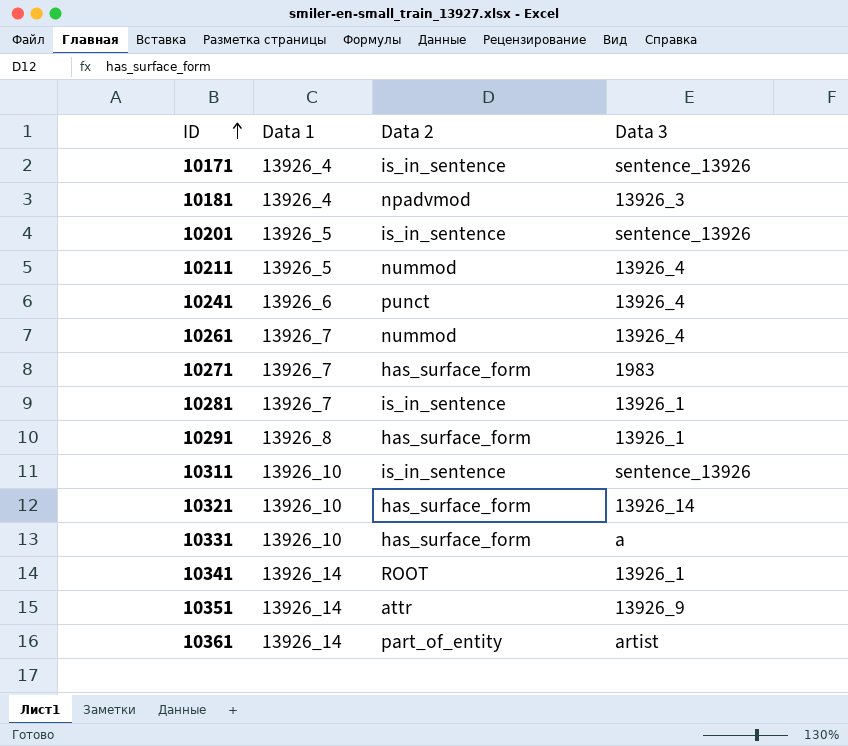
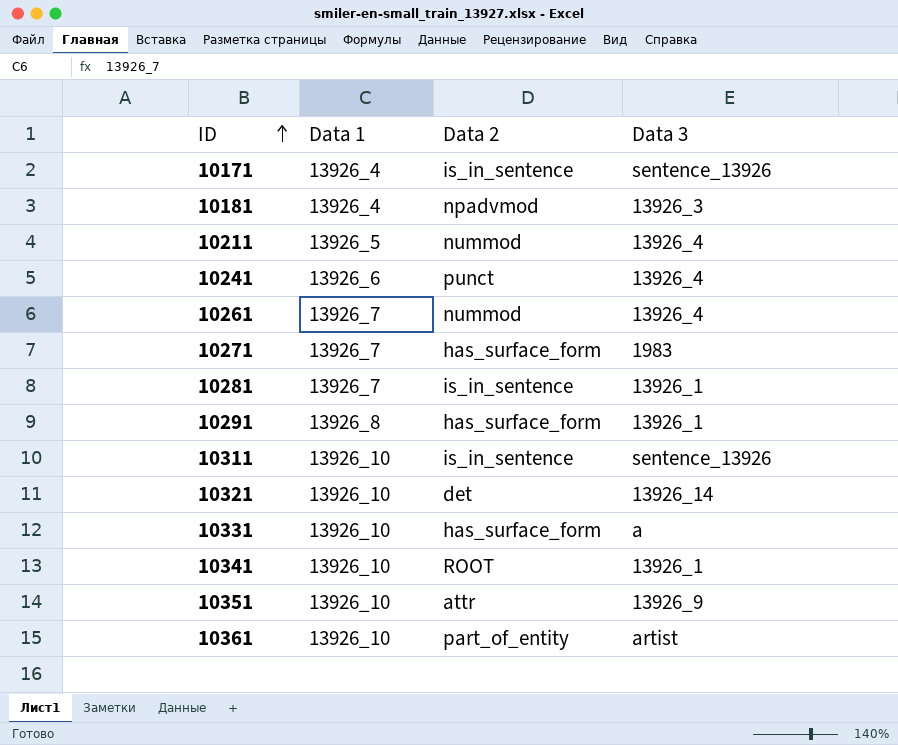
row 10201: 13926_5 | is_in_sentence | sentence_13926 -> none
10321 | Data 2: has_surface_form -> det
10341 | Data 1: 13926_14 -> 13926_10
10351 | Data 1: 13926_14 -> 13926_10
10361 | Data 1: 13926_14 -> 13926_10

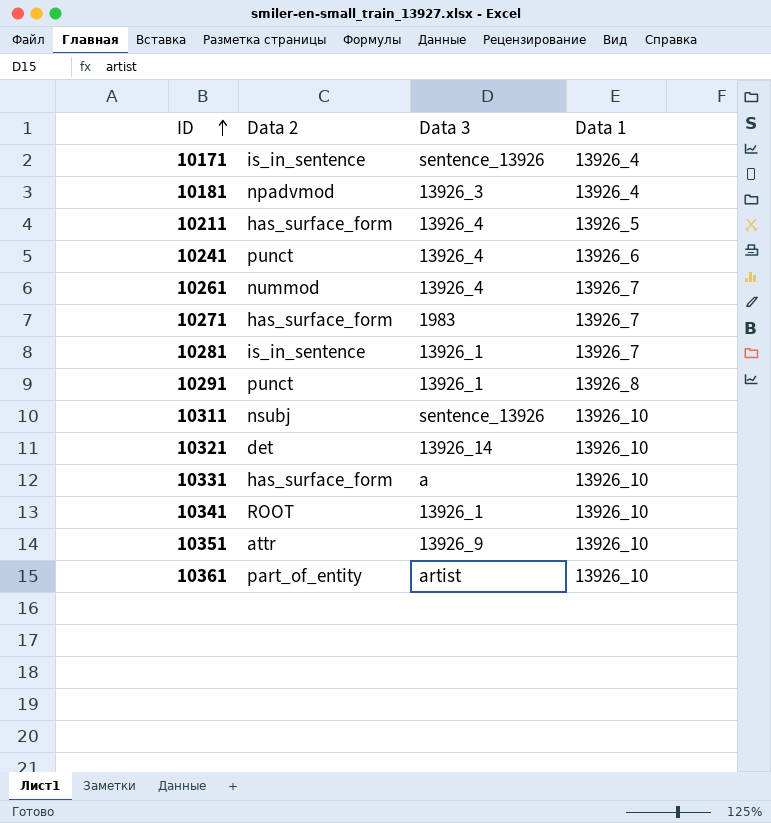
column Data 1 | position: 2 -> 4
10211 | Data 2: nummod -> has_surface_form
10291 | Data 2: has_surface_form -> punct
10311 | Data 2: is_in_sentence -> nsubj

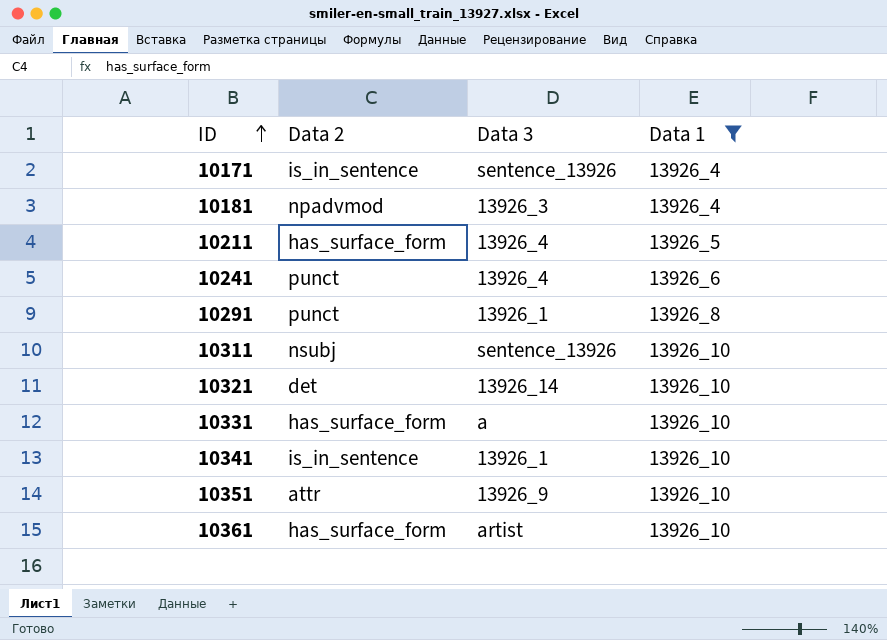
filter: none -> Data 1 != 13926_7
10341 | Data 2: ROOT -> is_in_sentence
10361 | Data 2: part_of_entity -> has_surface_form

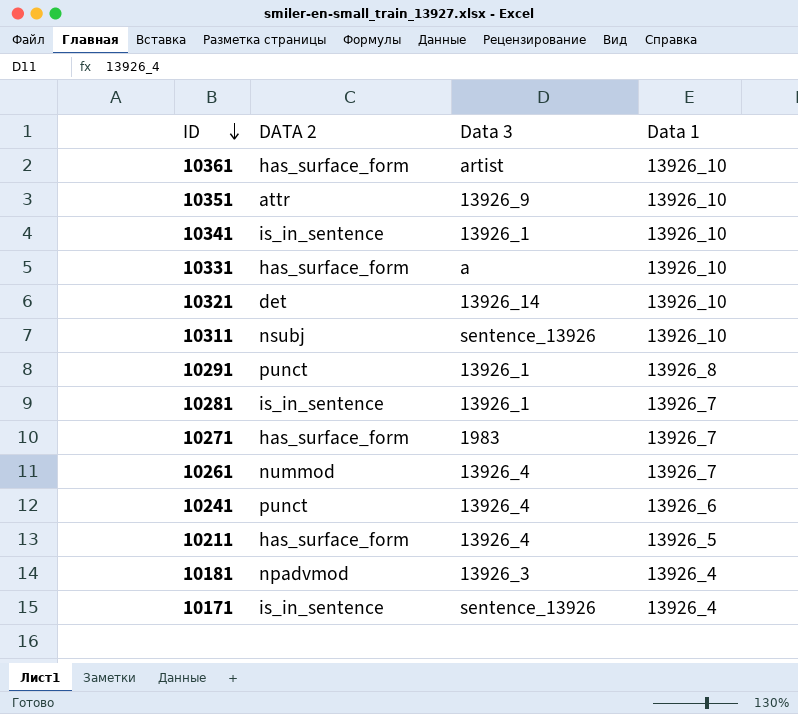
filter: Data 1 != 13926_7 -> none
row order: ID ascending -> ID descending
column name: Data 2 -> DATA 2

